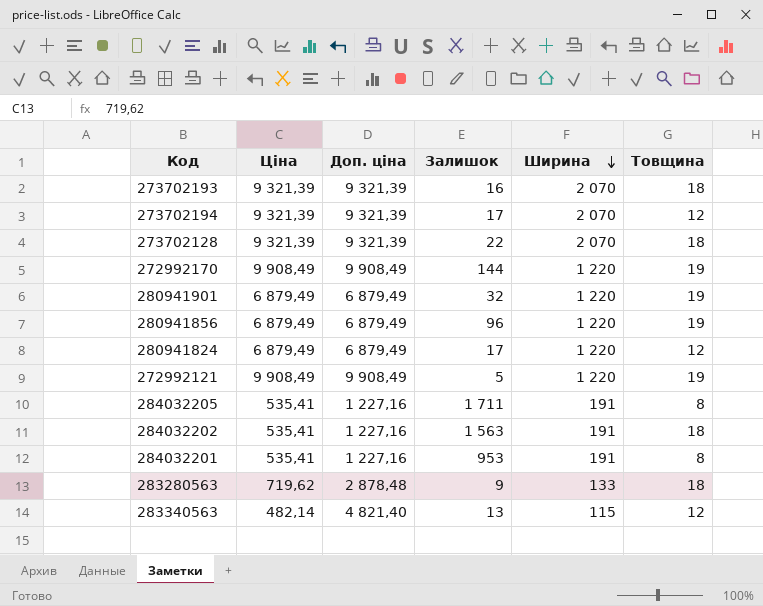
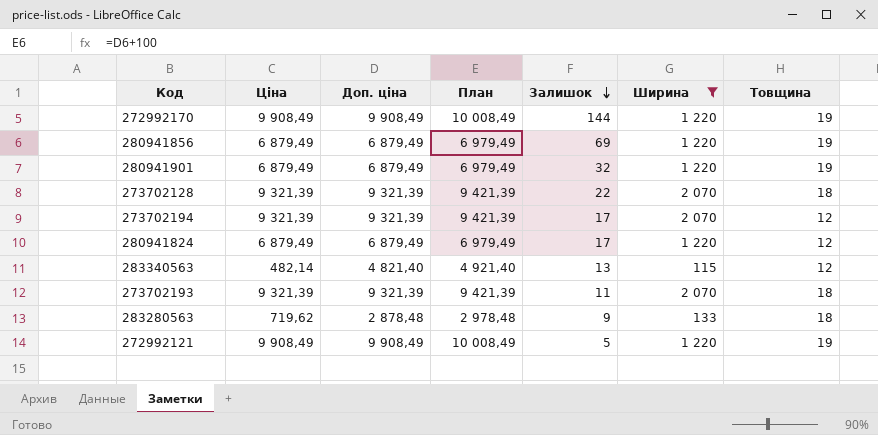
filter: none -> Ширина != 191
row order: Ширина descending -> Залишок descending
column План | formula: none -> [Доп. ціна] + 100
280941856 | Залишок: 96 -> 69
273702193 | Залишок: 16 -> 11

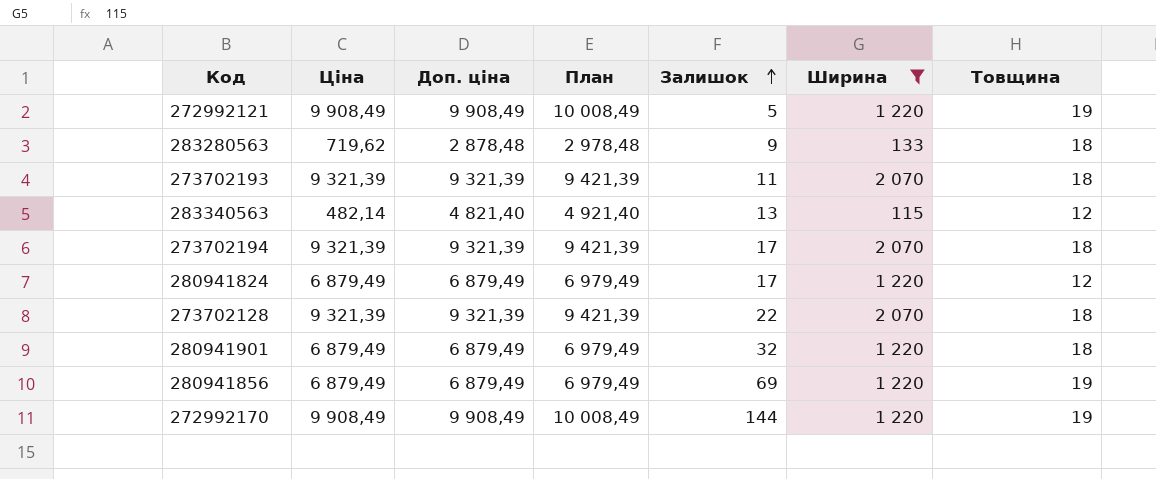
row order: Залишок descending -> Залишок ascending
273702194 | Товщина: 12 -> 18
280941901 | Товщина: 19 -> 18

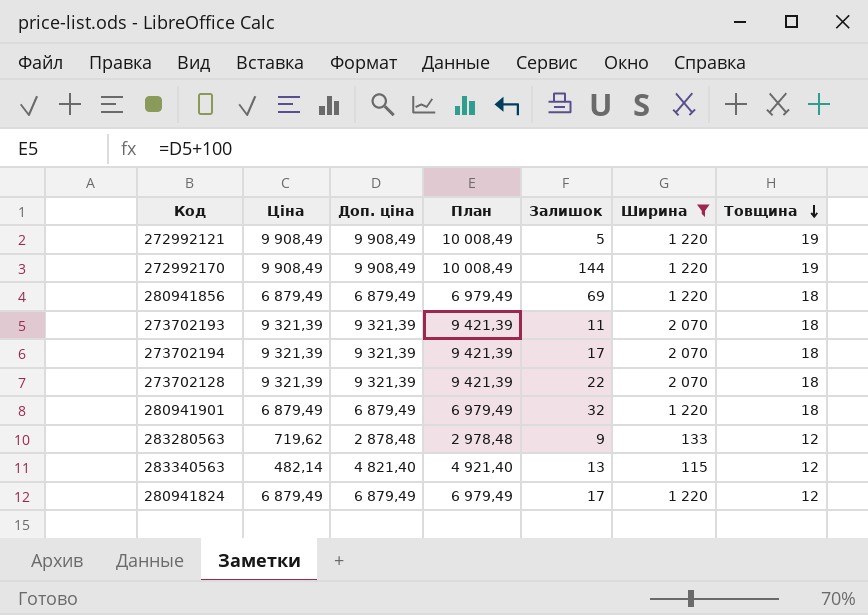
row order: Залишок ascending -> Товщина descending
280941856 | Товщина: 19 -> 18
283280563 | Товщина: 18 -> 12

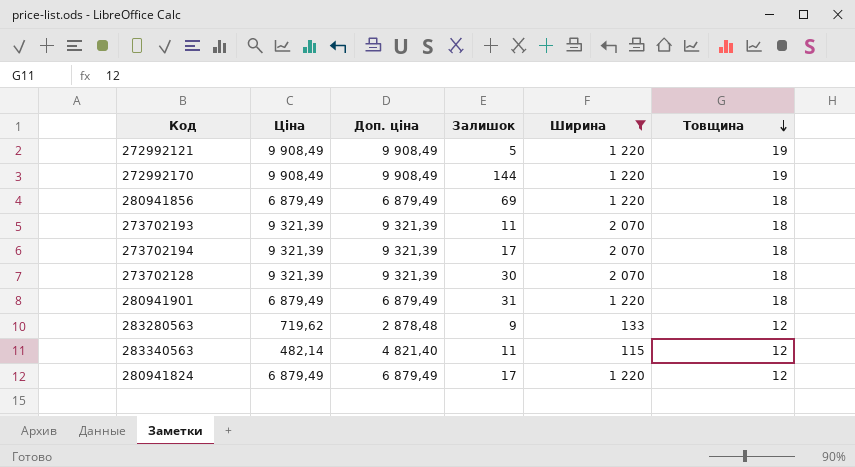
column План | formula: [Доп. ціна] + 100 -> none
273702128 | Залишок: 22 -> 30
280941901 | Залишок: 32 -> 31
283340563 | Залишок: 13 -> 11

